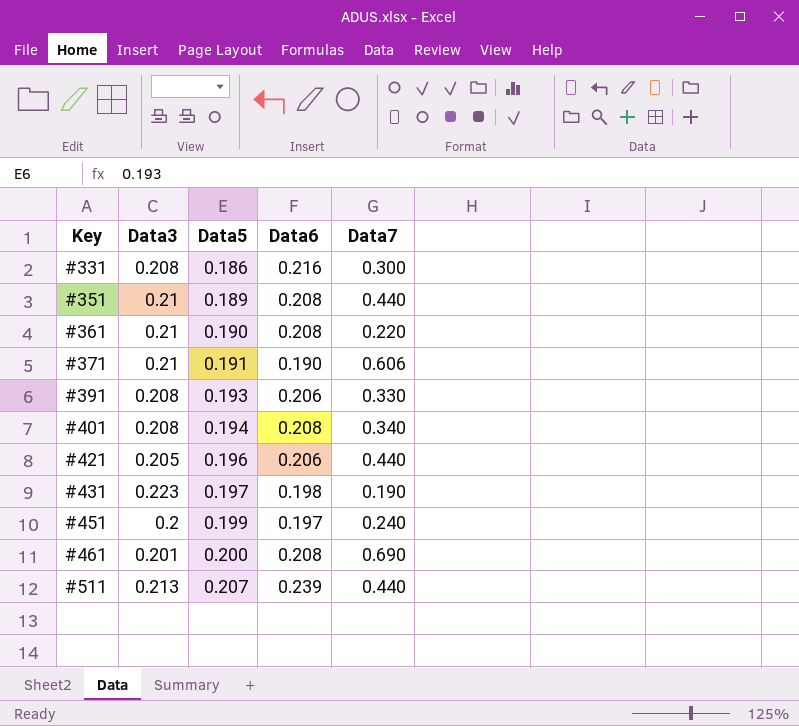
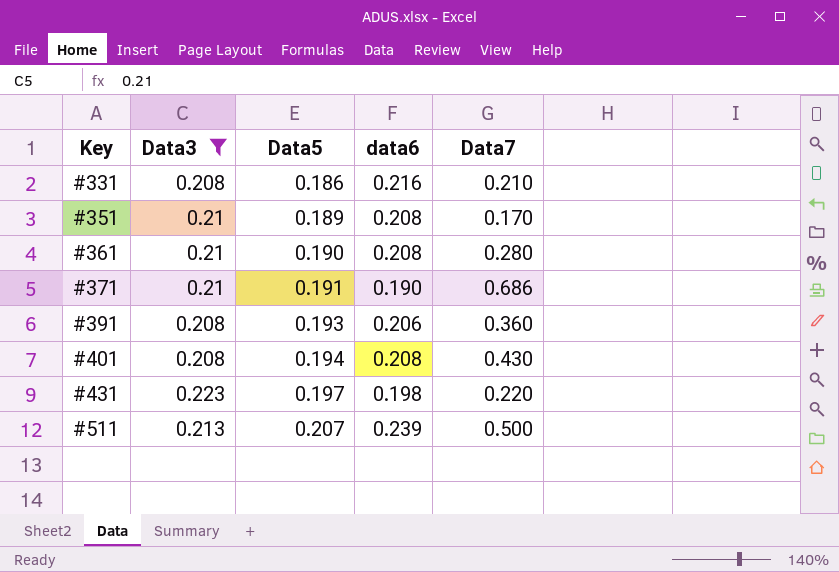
filter: none -> Data3 >= 0.208
column name: Data6 -> data6
#331 | Data7: 0.300 -> 0.210
#351 | Data7: 0.440 -> 0.170
#361 | Data7: 0.220 -> 0.280
#371 | Data7: 0.606 -> 0.686
#391 | Data7: 0.330 -> 0.360
#401 | Data7: 0.340 -> 0.430
#431 | Data7: 0.190 -> 0.220
#511 | Data7: 0.440 -> 0.500

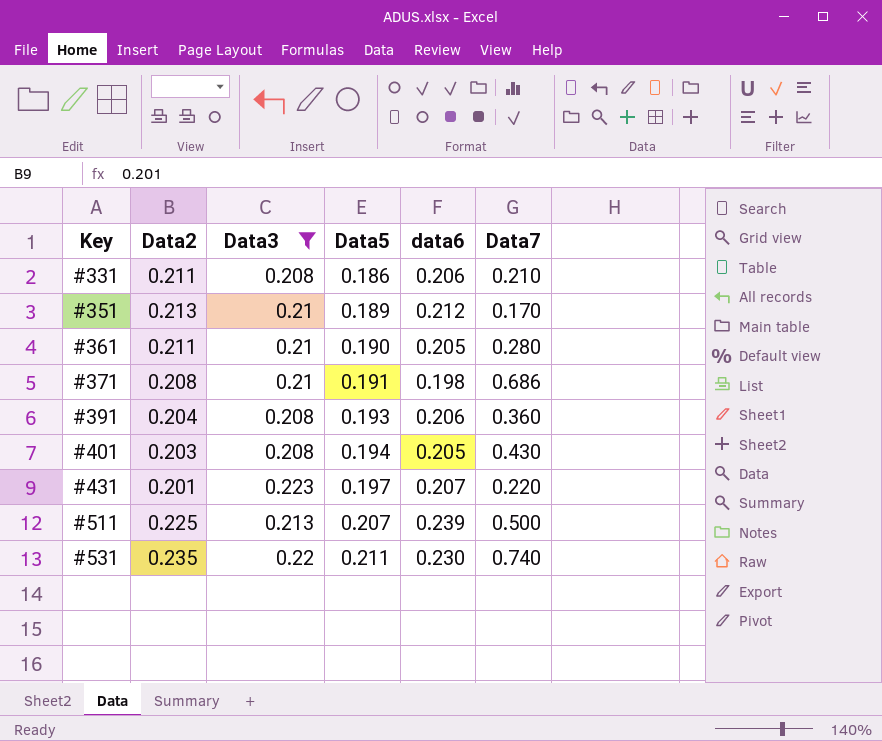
column Data2 | position: none -> 2
#331 | data6: 0.216 -> 0.206
#351 | data6: 0.208 -> 0.212
#361 | data6: 0.208 -> 0.205
#371 | data6: 0.190 -> 0.198
#401 | data6: 0.208 -> 0.205
#431 | data6: 0.198 -> 0.207
row #531: none -> 0.235 | 0.22 | 0.211 | 0.230 | 0.740

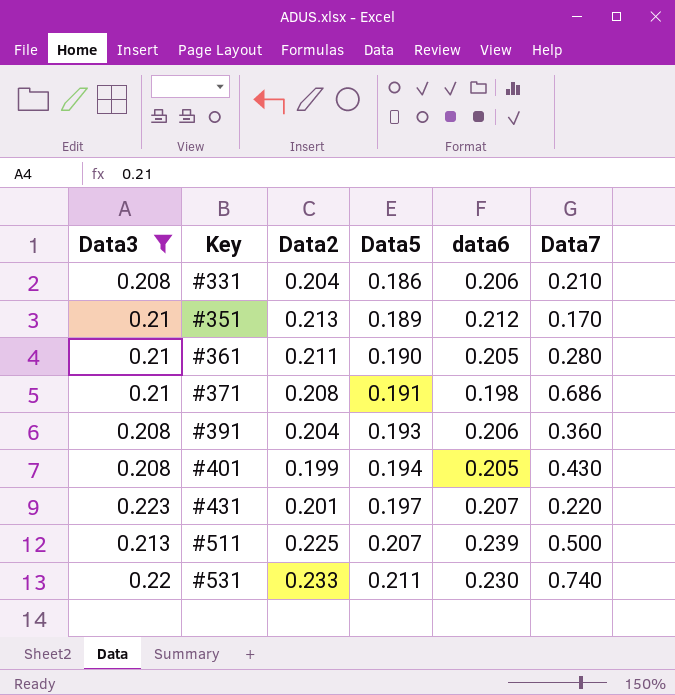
column Data3 | position: 3 -> 1
#331 | Data2: 0.211 -> 0.204
#401 | Data2: 0.203 -> 0.199
#531 | Data2: 0.235 -> 0.233

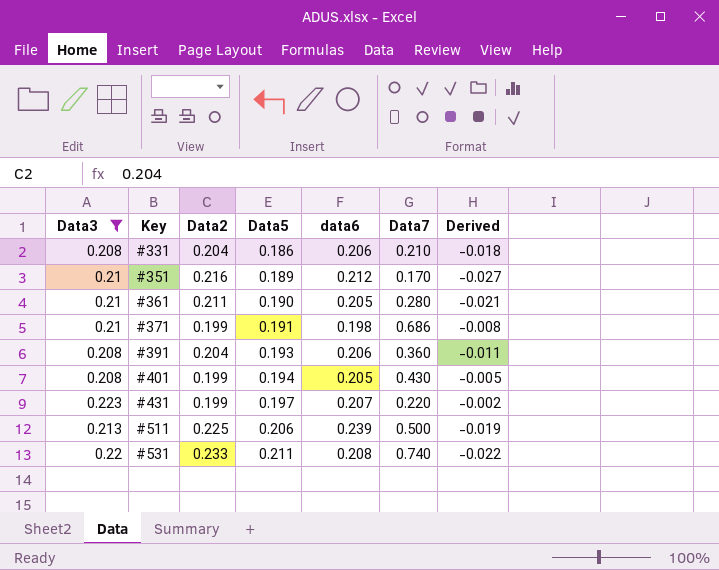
column Derived | formula: none -> [Data5] - [Data2]
#351 | Data2: 0.213 -> 0.216
#371 | Data2: 0.208 -> 0.199
#431 | Data2: 0.201 -> 0.199
#511 | Data5: 0.207 -> 0.206
#531 | data6: 0.230 -> 0.208

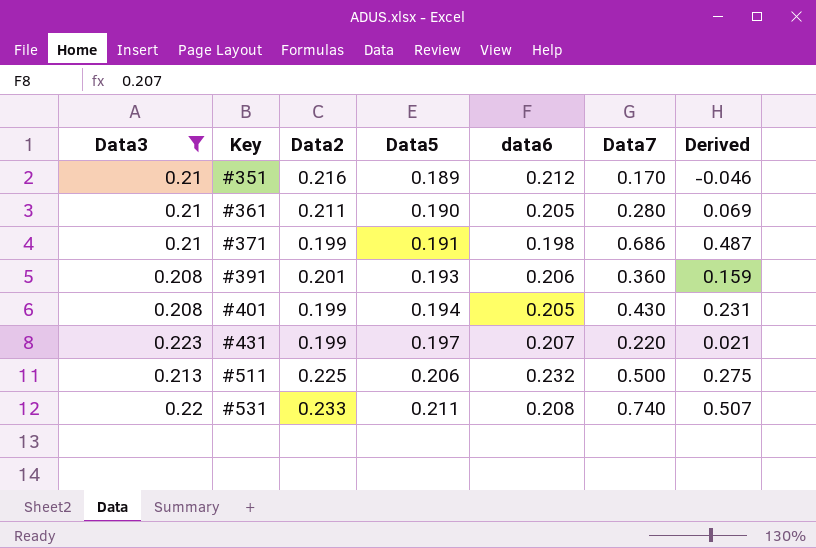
column Derived | formula: [Data5] - [Data2] -> [Data7] - [Data2]
row #331: 0.208 | 0.204 | 0.186 | 0.206 | 0.210 | -0.018 -> none
#391 | Data2: 0.204 -> 0.201
#511 | data6: 0.239 -> 0.232

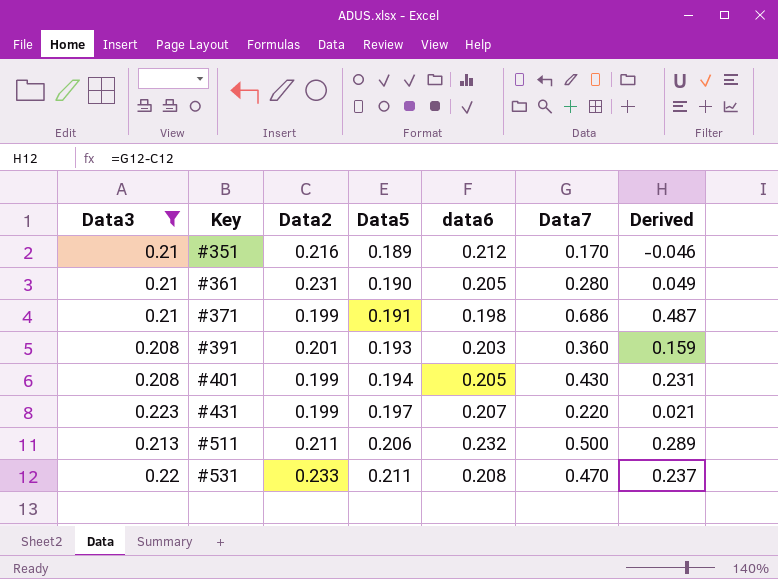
#361 | Data2: 0.211 -> 0.231
#361 | Derived: 0.069 -> 0.049
#391 | data6: 0.206 -> 0.203
#511 | Data2: 0.225 -> 0.211
#511 | Derived: 0.275 -> 0.289
#531 | Data7: 0.740 -> 0.470
#531 | Derived: 0.507 -> 0.237

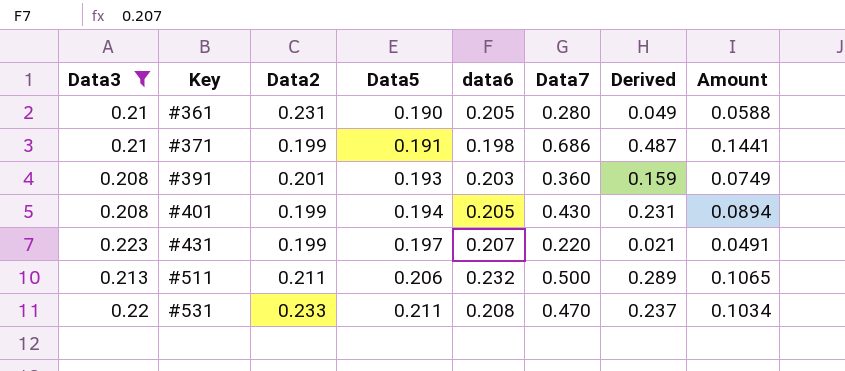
column Amount | formula: none -> [Data3] * [Data7]
row #351: 0.21 | 0.216 | 0.189 | 0.212 | 0.170 | -0.046 -> none

